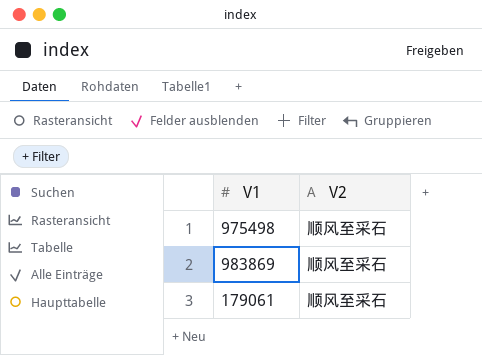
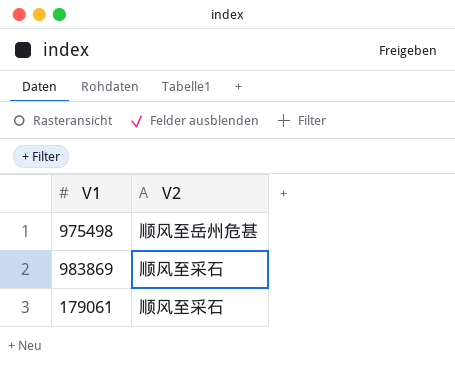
975498 | V2: 顺风至采石 -> 顺风至岳州危甚

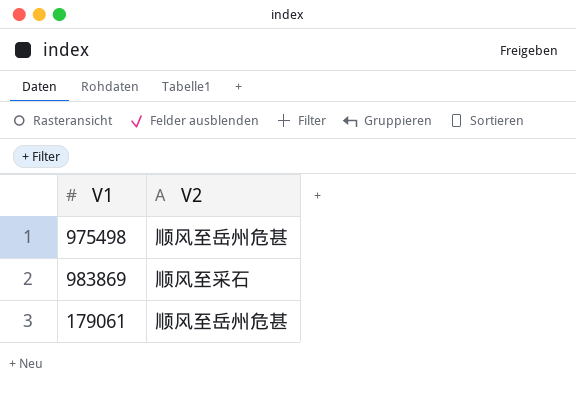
179061 | V2: 顺风至采石 -> 顺风至岳州危甚

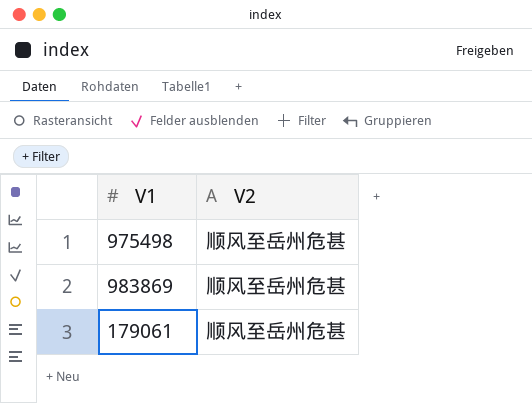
983869 | V2: 顺风至采石 -> 顺风至岳州危甚

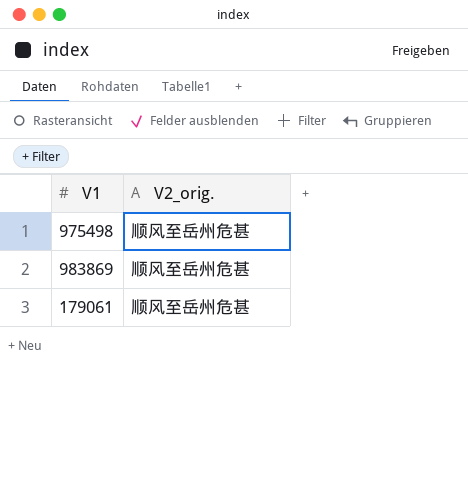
column name: V2 -> V2_orig.

